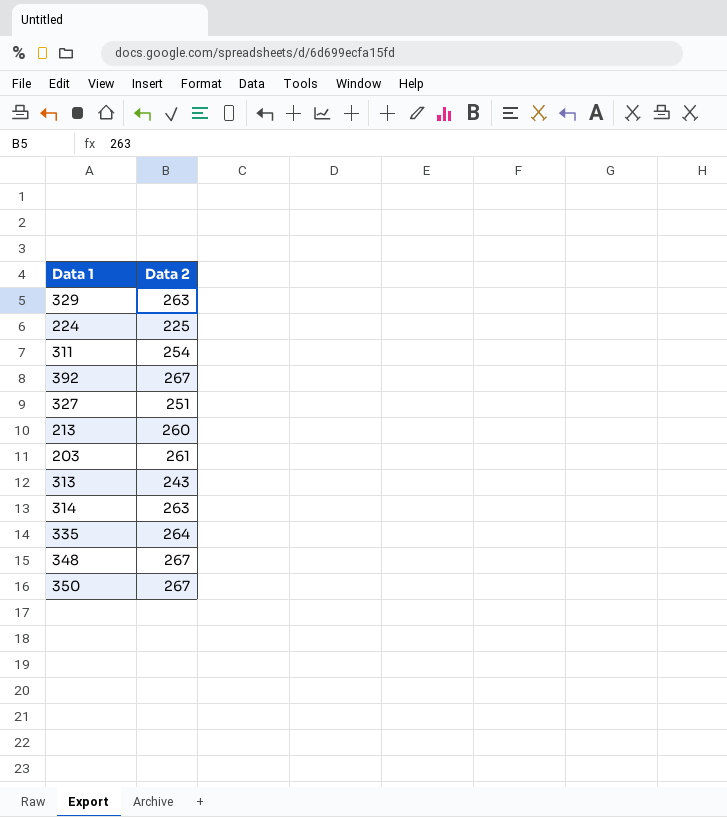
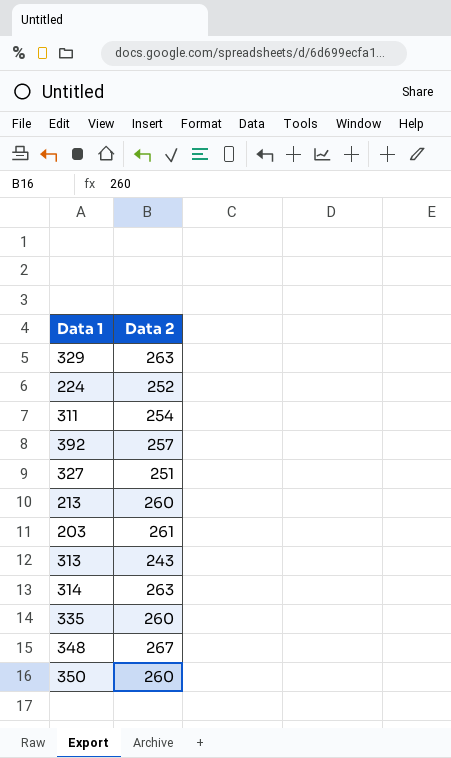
224 | Data 2: 225 -> 252
392 | Data 2: 267 -> 257
335 | Data 2: 264 -> 260
350 | Data 2: 267 -> 260

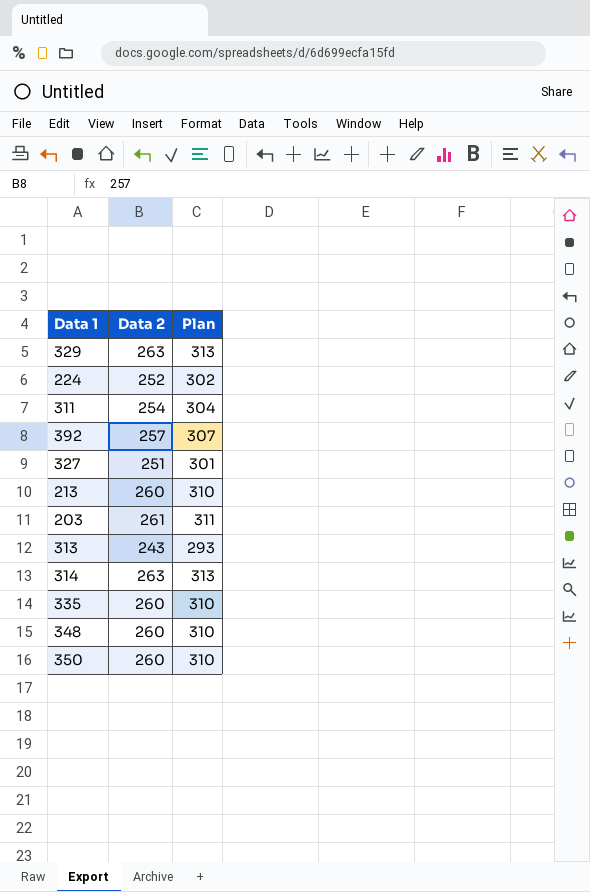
column Plan | formula: none -> [Data 2] + 50
348 | Data 2: 267 -> 260

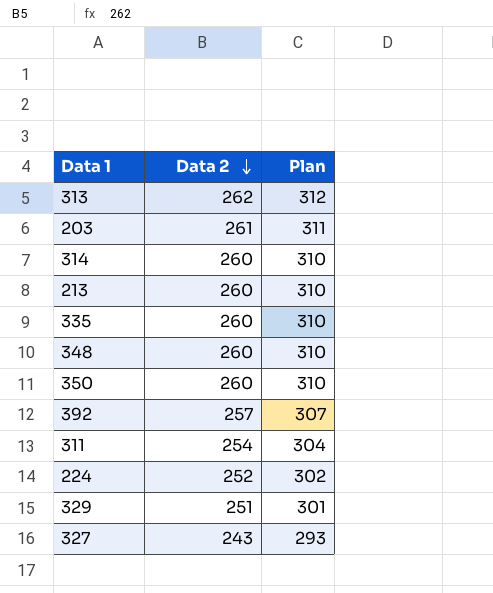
row order: none -> Data 2 descending
313 | Data 2: 243 -> 262
313 | Plan: 293 -> 312
314 | Data 2: 263 -> 260
314 | Plan: 313 -> 310
329 | Data 2: 263 -> 251
329 | Plan: 313 -> 301
327 | Data 2: 251 -> 243
327 | Plan: 301 -> 293

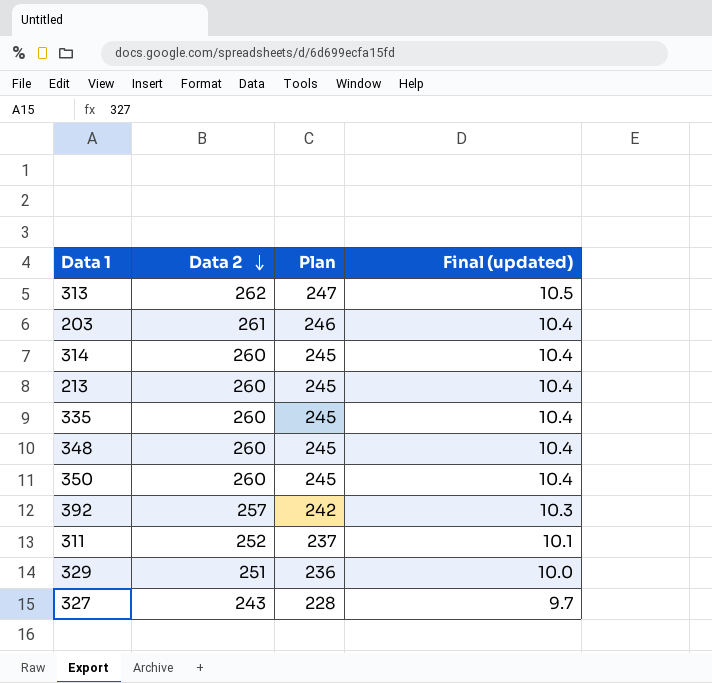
column Plan | formula: [Data 2] + 50 -> [Data 2] - 15
column Final (updated) | formula: none -> [Data 2] * 0.04
row 224: 252 | 302 -> none
311 | Data 2: 254 -> 252

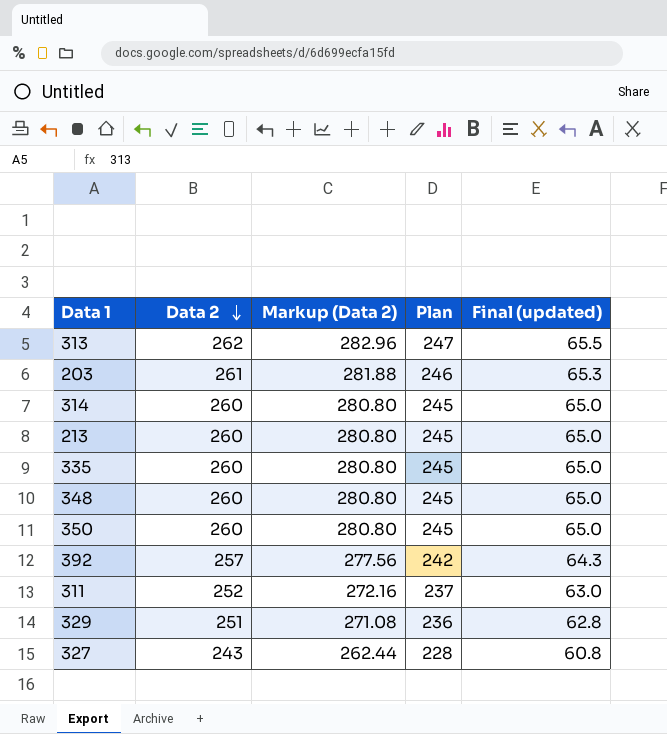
column Markup (Data 2) | formula: none -> [Data 2] * 1.08
column Final (updated) | formula: [Data 2] * 0.04 -> [Data 2] * 0.25

